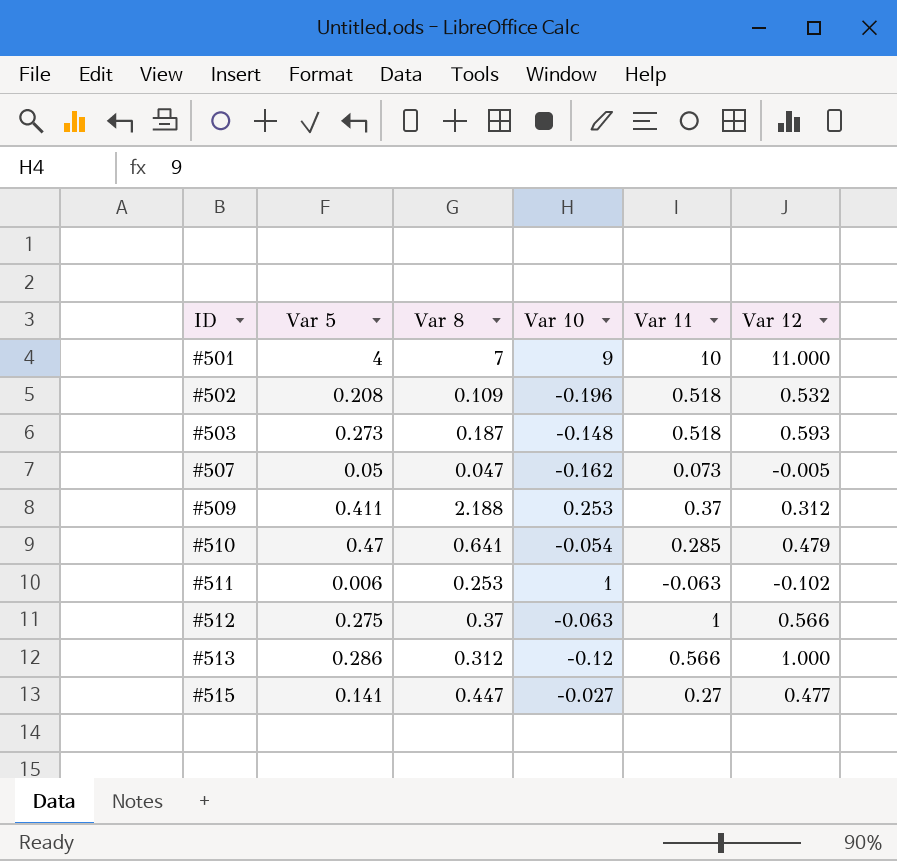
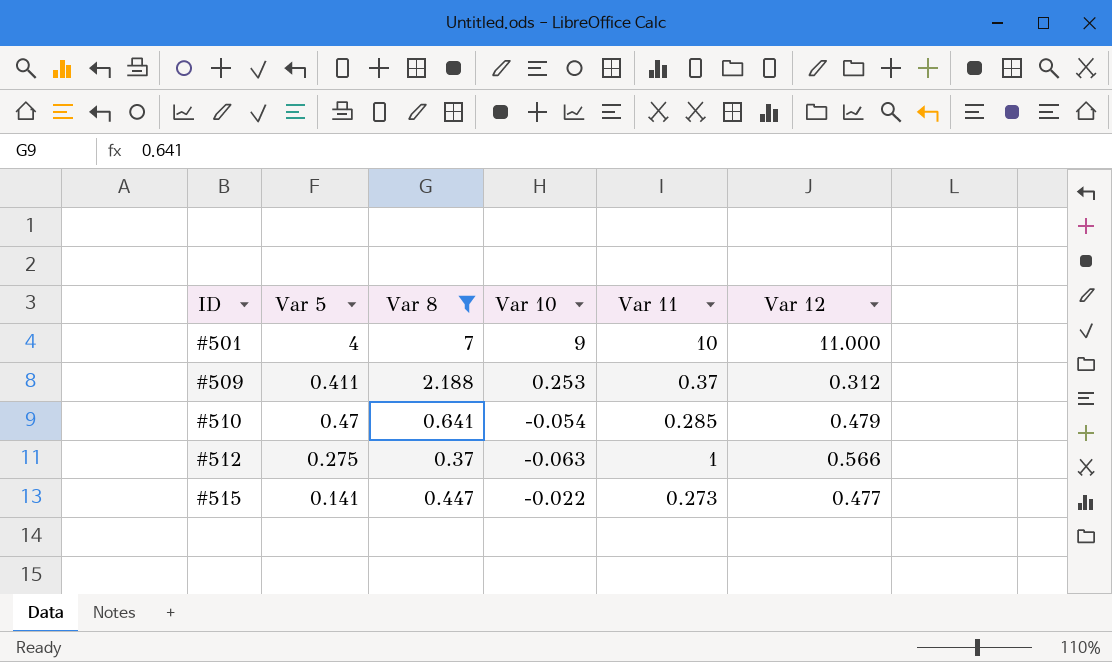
filter: none -> Var 8 >= 0.37
#515 | Var 10: -0.027 -> -0.022
#515 | Var 11: 0.27 -> 0.273

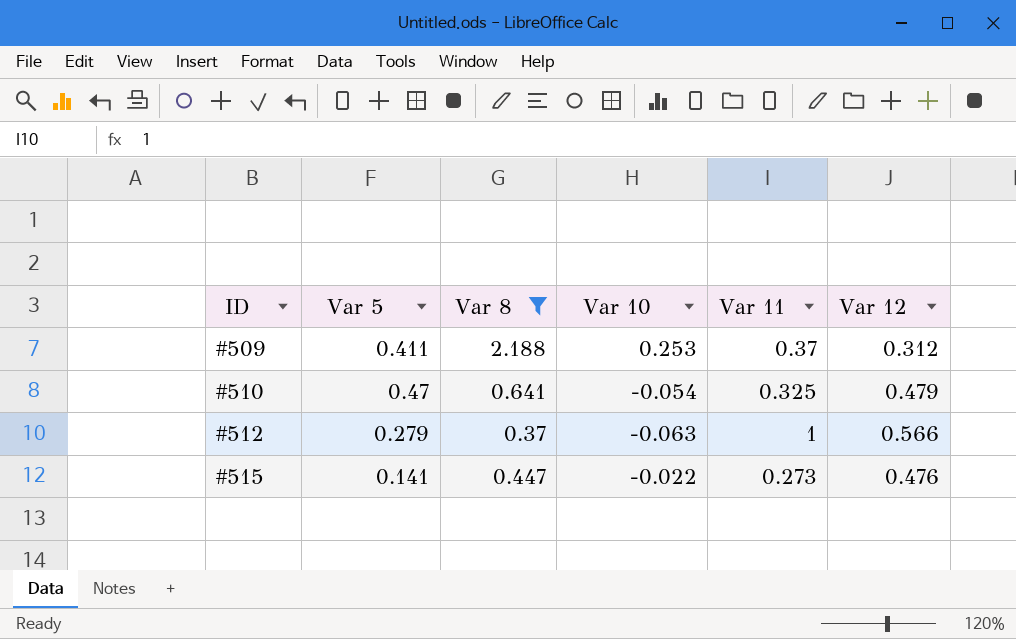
row #501: 4 | 7 | 9 | 10 | 11.000 -> none
#510 | Var 11: 0.285 -> 0.325
#512 | Var 5: 0.275 -> 0.279
#515 | Var 12: 0.477 -> 0.476

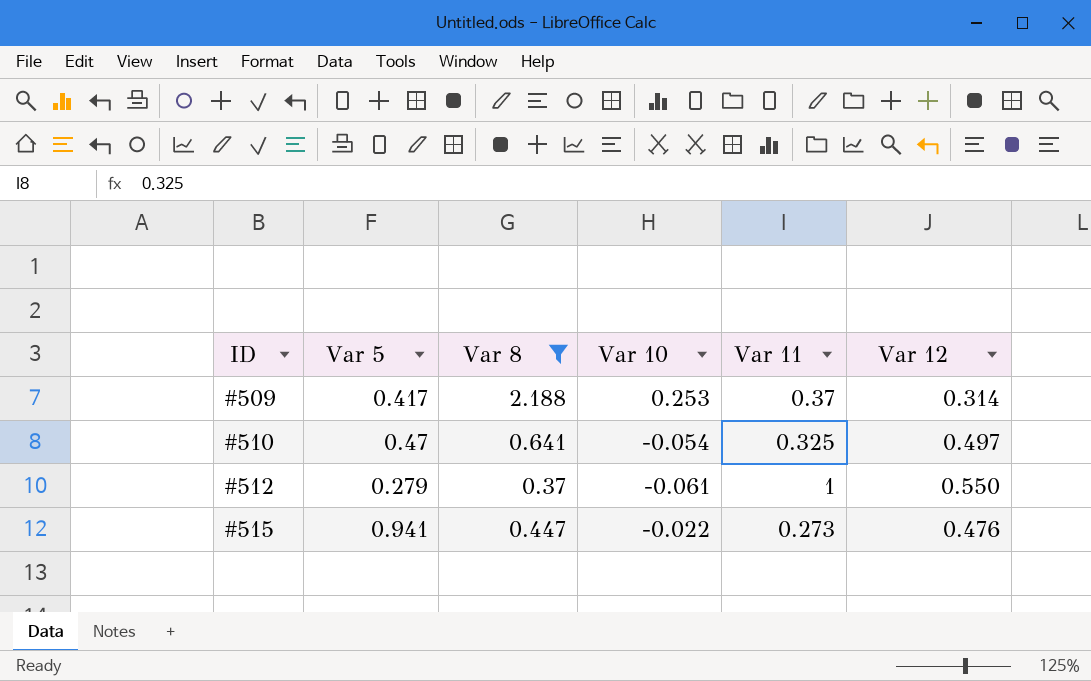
#509 | Var 5: 0.411 -> 0.417
#509 | Var 12: 0.312 -> 0.314
#510 | Var 12: 0.479 -> 0.497
#512 | Var 10: -0.063 -> -0.061
#512 | Var 12: 0.566 -> 0.550
#515 | Var 5: 0.141 -> 0.941

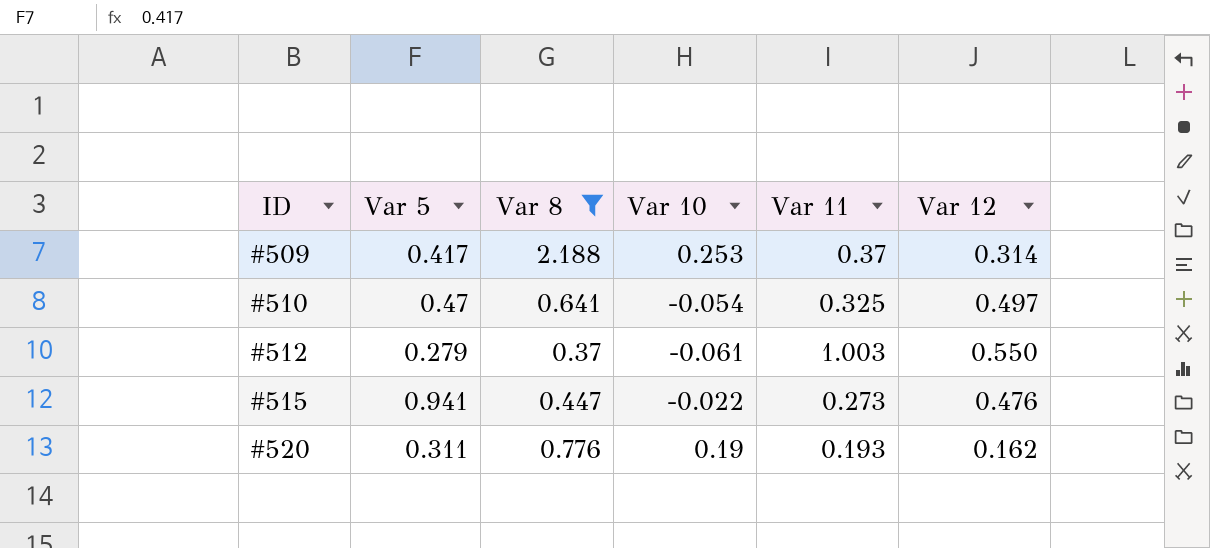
#512 | Var 11: 1 -> 1.003
row #520: none -> 0.311 | 0.776 | 0.19 | 0.193 | 0.162

